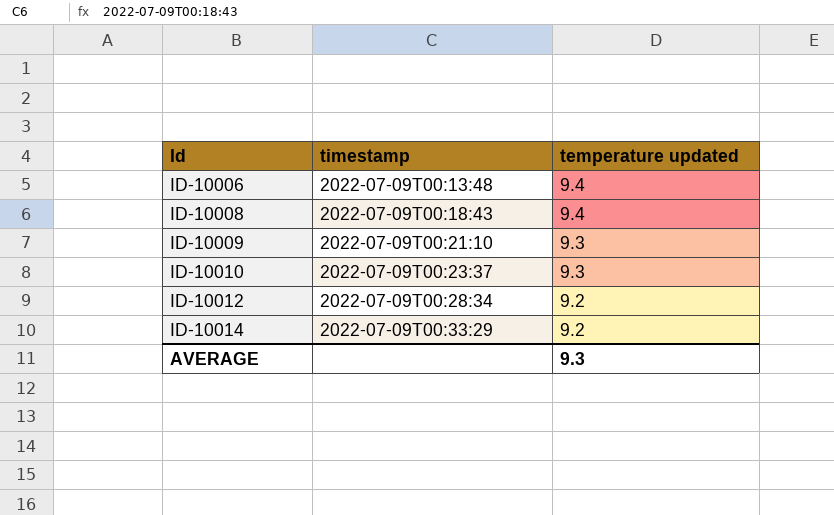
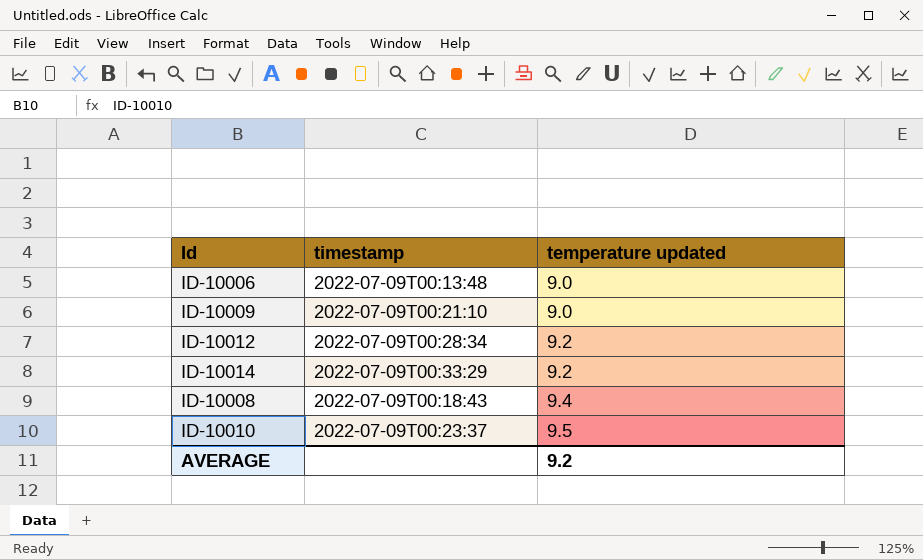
row order: Id ascending -> temperature updated ascending
ID-10006 | temperature updated: 9.4 -> 9.0
ID-10009 | temperature updated: 9.3 -> 9.0
ID-10010 | temperature updated: 9.3 -> 9.5
AVERAGE | temperature updated: 9.3 -> 9.2

